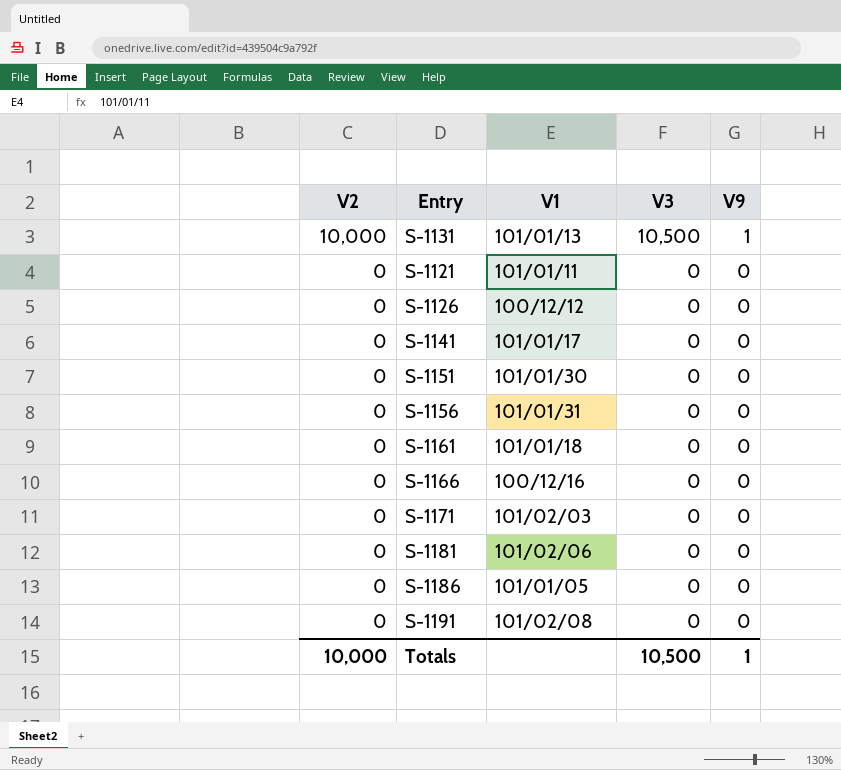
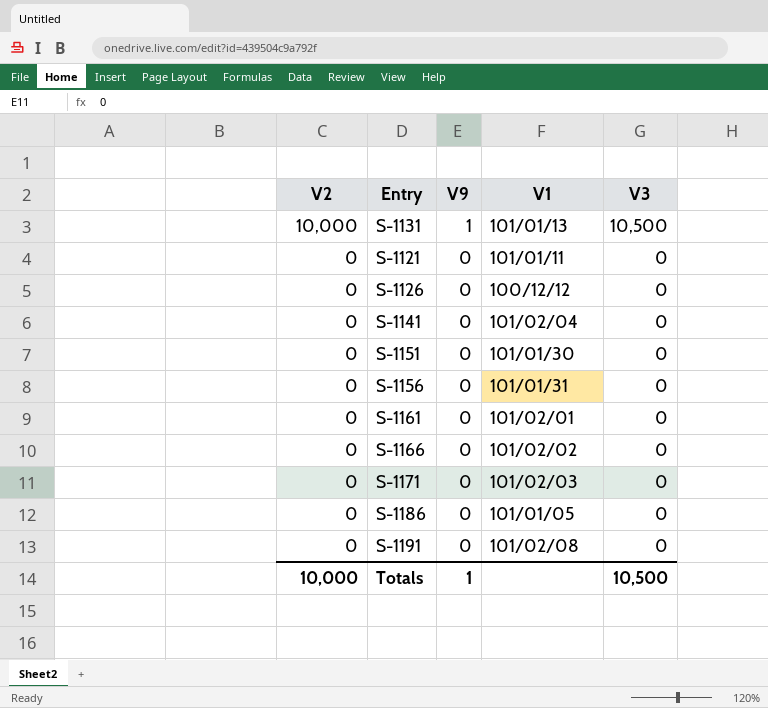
column V9 | position: 5 -> 3
row S-1181: 0 | 101/02/06 | 0 | 0 -> none
S-1141 | V1: 101/01/17 -> 101/02/04
S-1161 | V1: 101/01/18 -> 101/02/01
S-1166 | V1: 100/12/16 -> 101/02/02

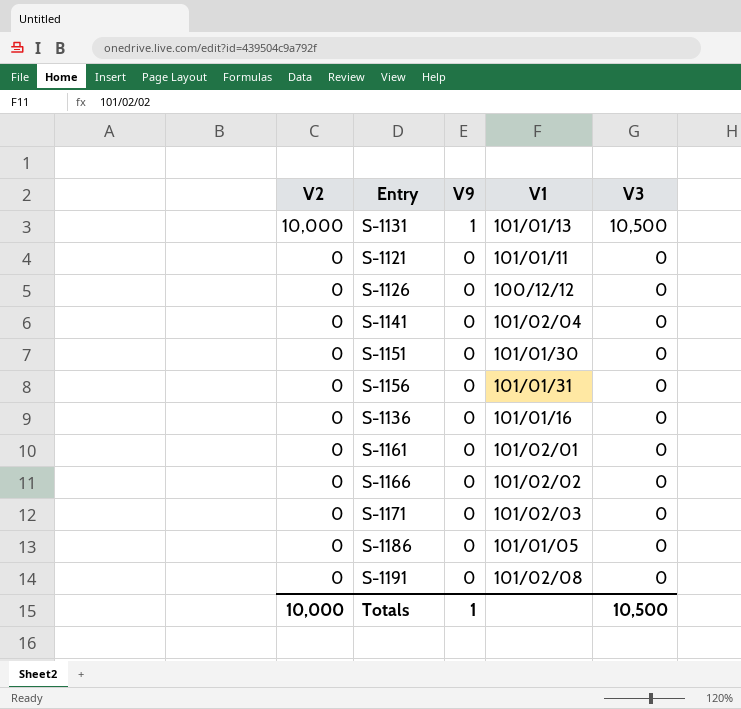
row S-1136: none -> 0 | 0 | 101/01/16 | 0

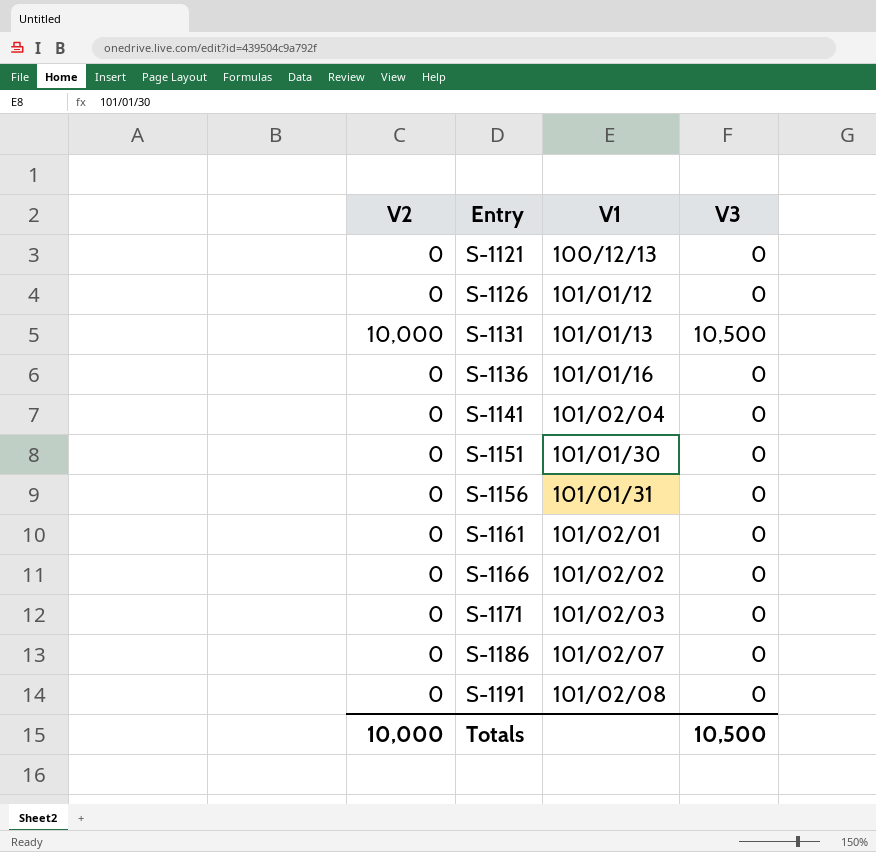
row order: V2 descending -> Entry ascending
column V9 | position: 3 -> none
S-1121 | V1: 101/01/11 -> 100/12/13
S-1126 | V1: 100/12/12 -> 101/01/12
S-1186 | V1: 101/01/05 -> 101/02/07

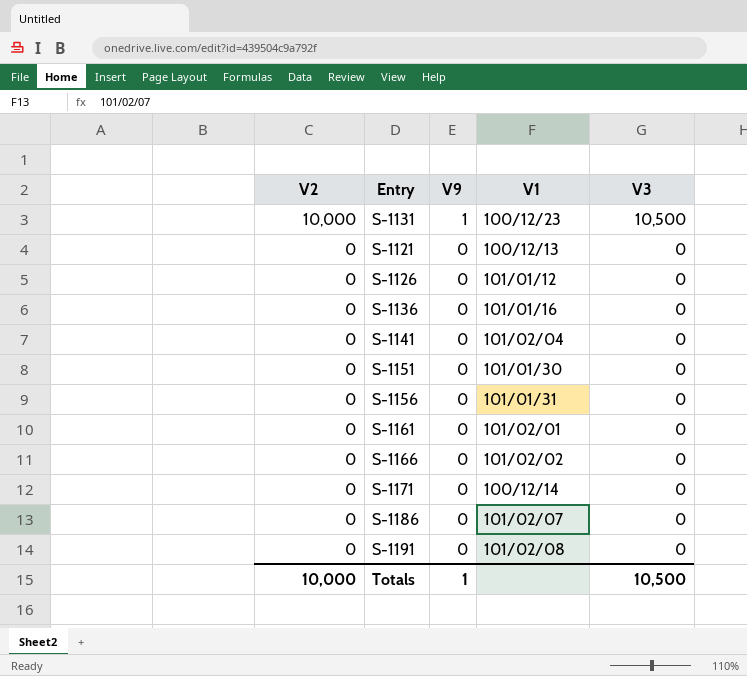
row order: Entry ascending -> V2 descending
column V9 | position: none -> 3
S-1131 | V1: 101/01/13 -> 100/12/23
S-1171 | V1: 101/02/03 -> 100/12/14

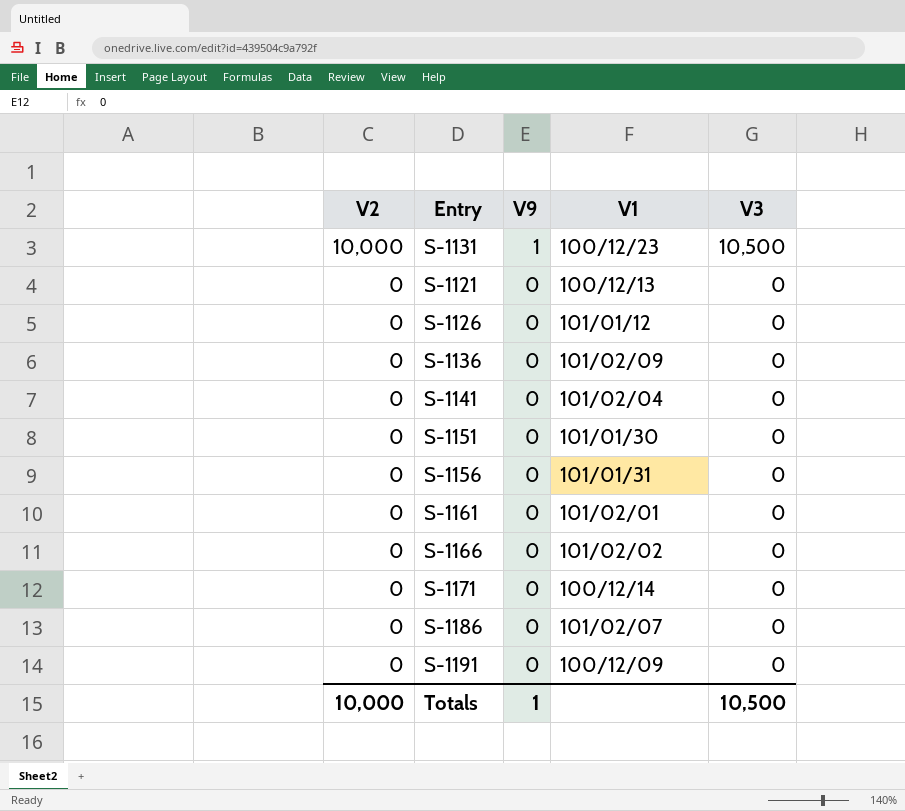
S-1136 | V1: 101/01/16 -> 101/02/09
S-1191 | V1: 101/02/08 -> 100/12/09

